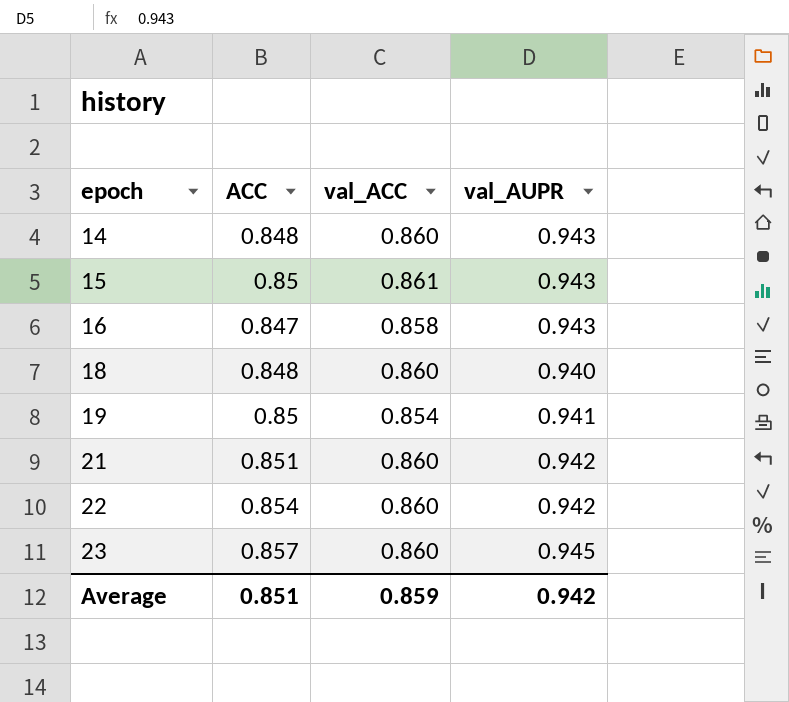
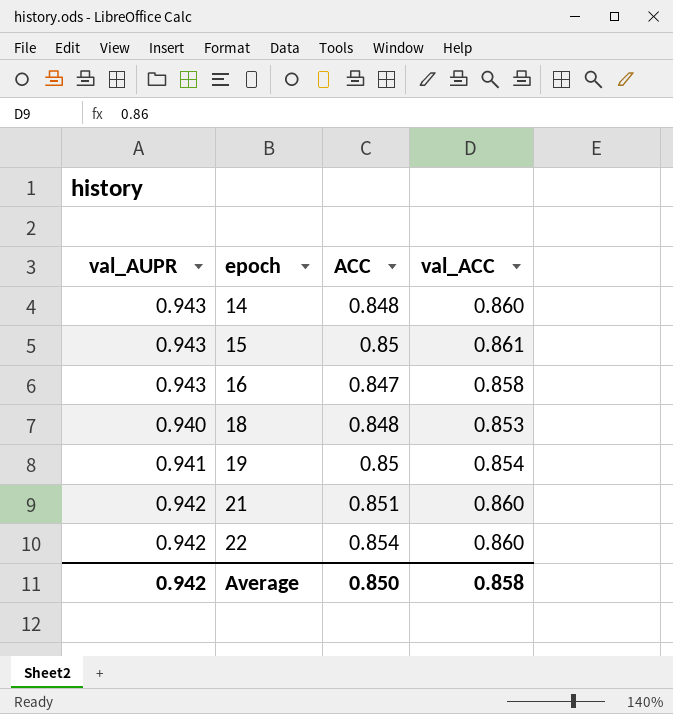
column val_AUPR | position: 4 -> 1
row 23: 0.857 | 0.860 | 0.945 -> none
18 | val_ACC: 0.860 -> 0.853
Average | ACC: 0.851 -> 0.850
Average | val_ACC: 0.859 -> 0.858

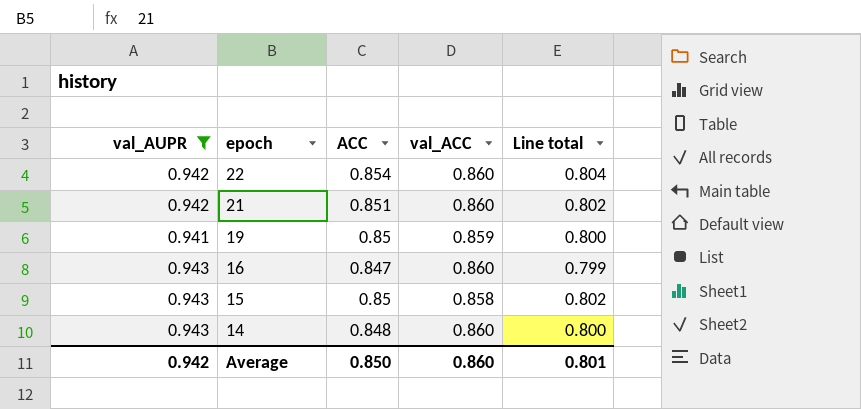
filter: none -> val_AUPR != 0.940
row order: epoch ascending -> epoch descending
column Line total | formula: none -> [val_AUPR] * [ACC]
19 | val_ACC: 0.854 -> 0.859
16 | val_ACC: 0.858 -> 0.860
15 | val_ACC: 0.861 -> 0.858
Average | val_ACC: 0.858 -> 0.860

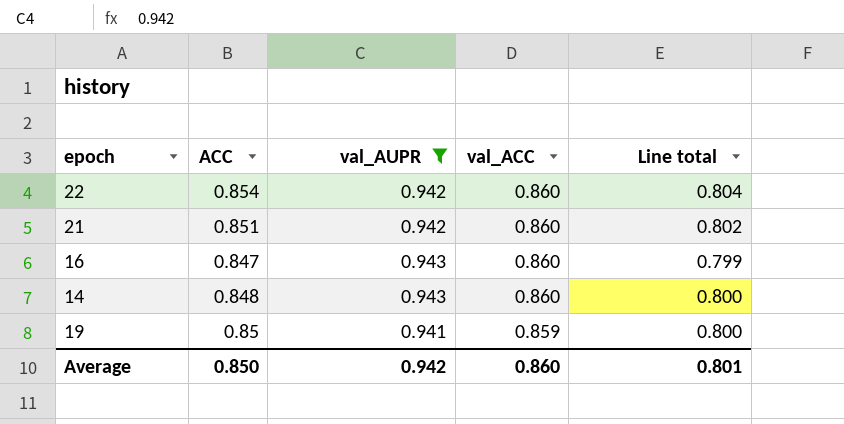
row order: epoch descending -> val_ACC descending
column val_AUPR | position: 1 -> 3
row 15: 0.943 | 0.85 | 0.858 | 0.802 -> none

